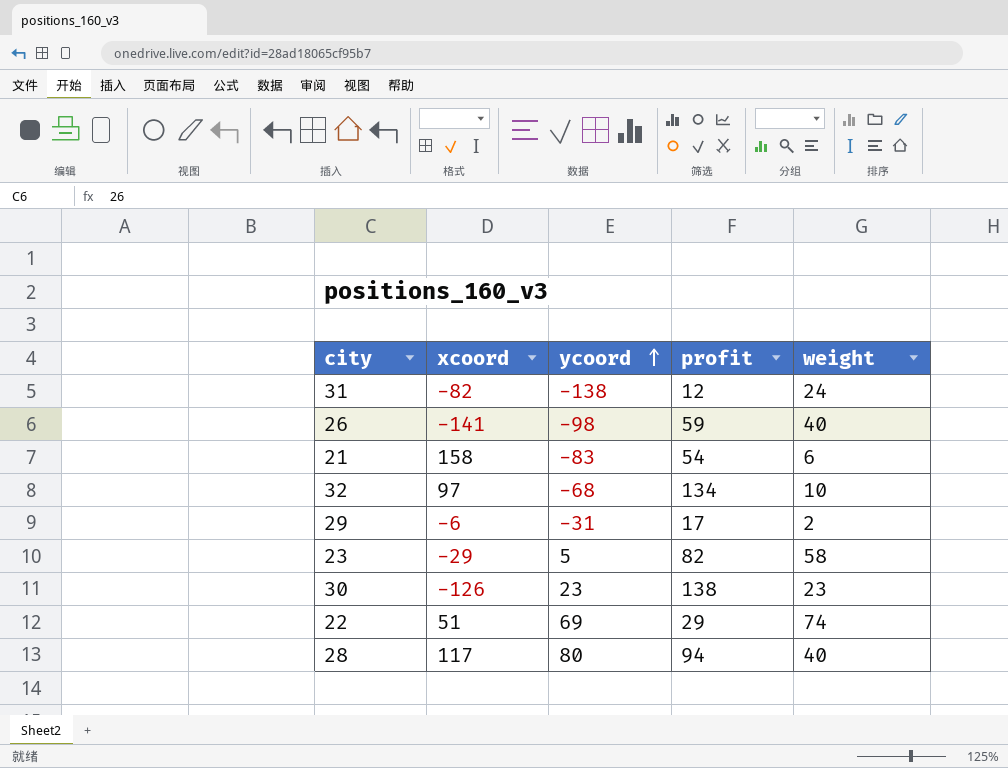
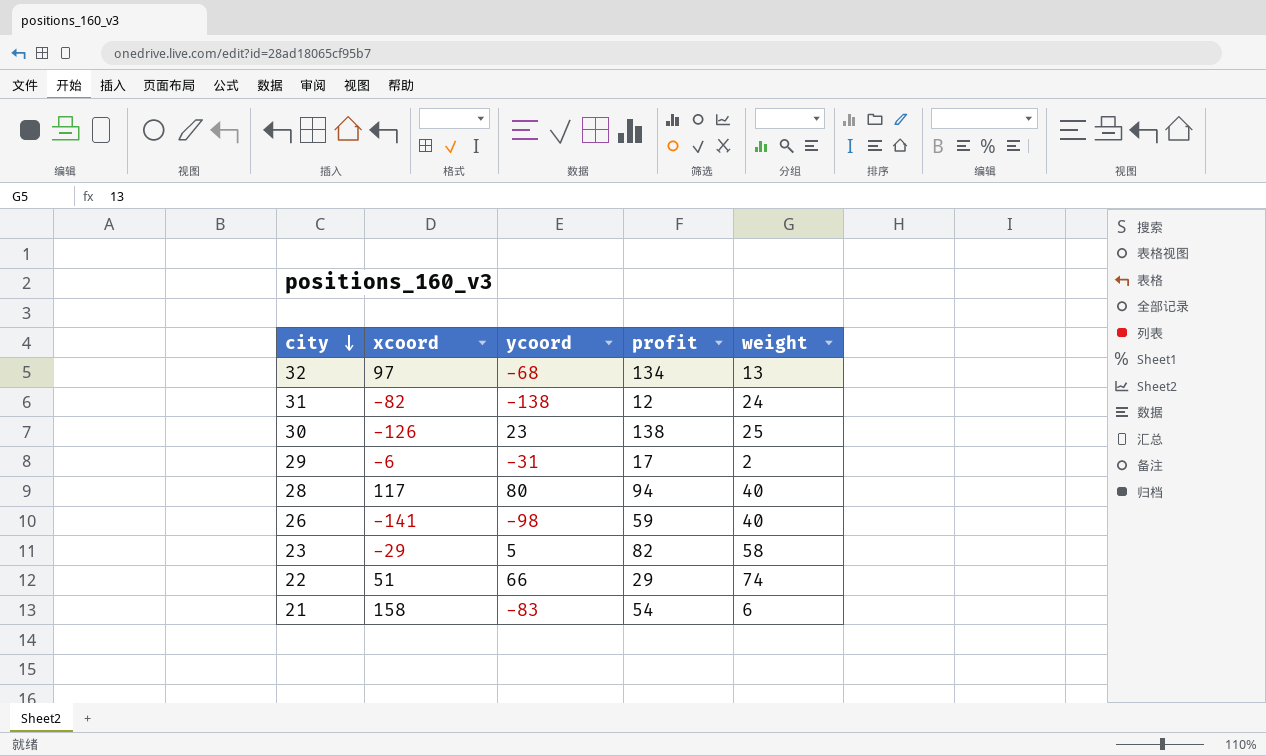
row order: ycoord ascending -> city descending
32 | weight: 10 -> 13
30 | weight: 23 -> 25
22 | ycoord: 69 -> 66

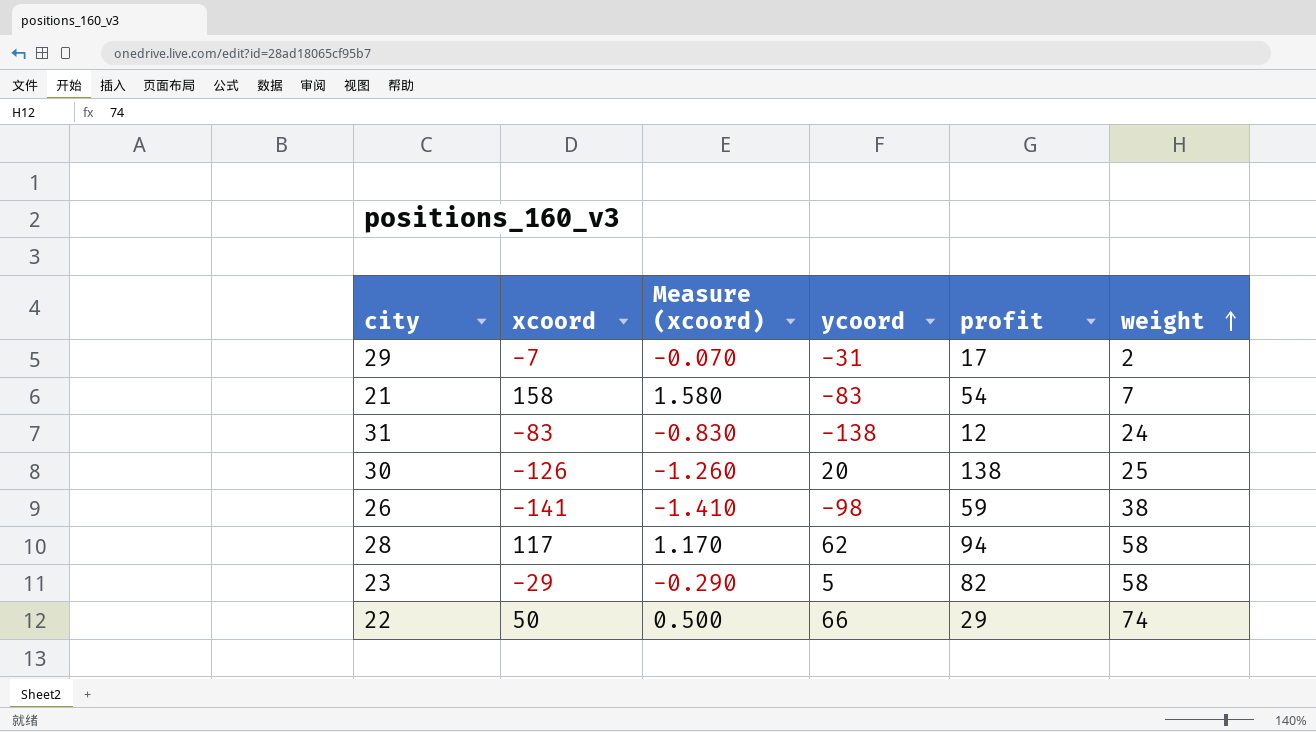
row order: city descending -> weight ascending
column Measure (xcoord) | formula: none -> [xcoord] * 0.01
row 32: 97 | -68 | 134 | 13 -> none
29 | xcoord: -6 -> -7
21 | weight: 6 -> 7
31 | xcoord: -82 -> -83
30 | ycoord: 23 -> 20
26 | weight: 40 -> 38
28 | ycoord: 80 -> 62
28 | weight: 40 -> 58
22 | xcoord: 51 -> 50

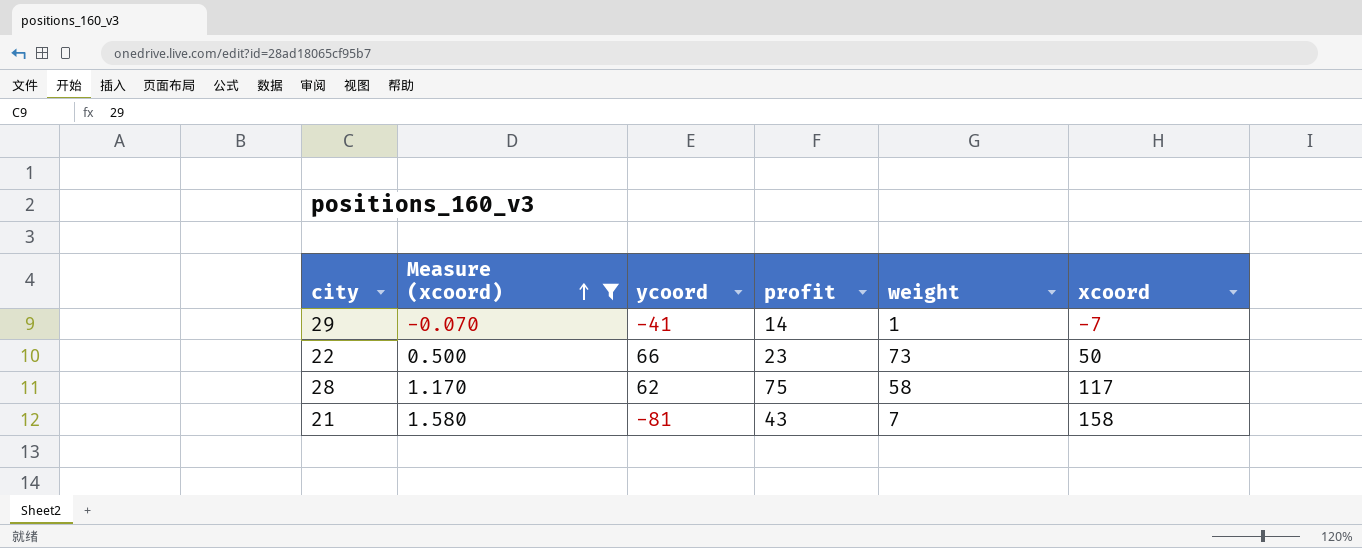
filter: none -> Measure (xcoord) >= -0.070
row order: weight ascending -> Measure (xcoord) ascending
column xcoord | position: 2 -> 6
29 | ycoord: -31 -> -41
29 | profit: 17 -> 14
29 | weight: 2 -> 1
22 | profit: 29 -> 23
22 | weight: 74 -> 73
28 | profit: 94 -> 75
21 | ycoord: -83 -> -81
21 | profit: 54 -> 43

